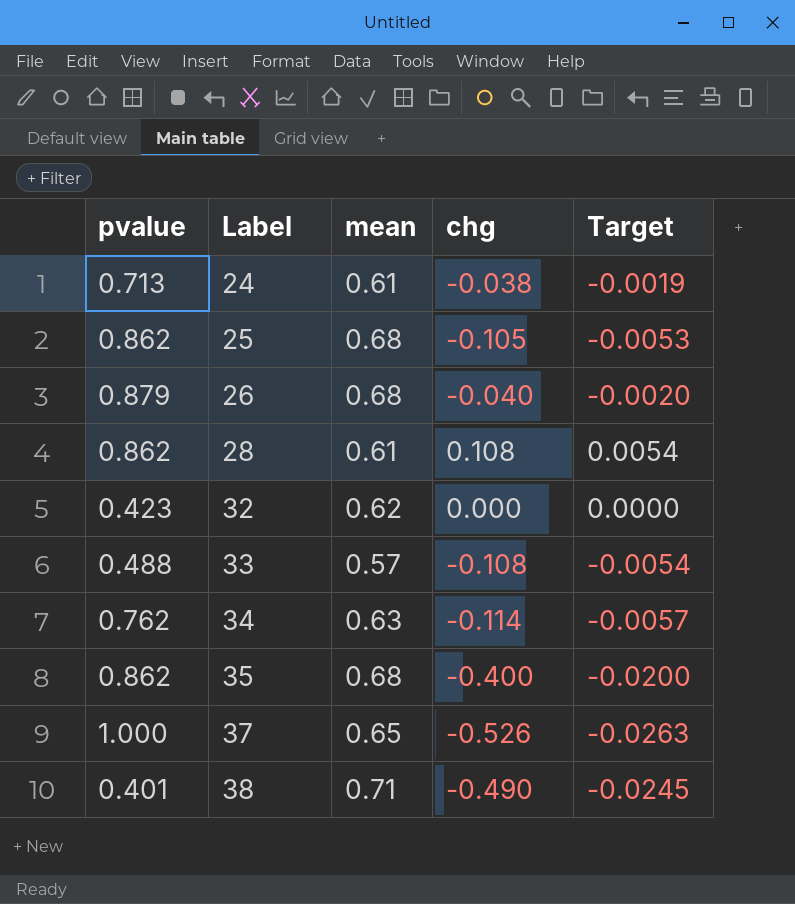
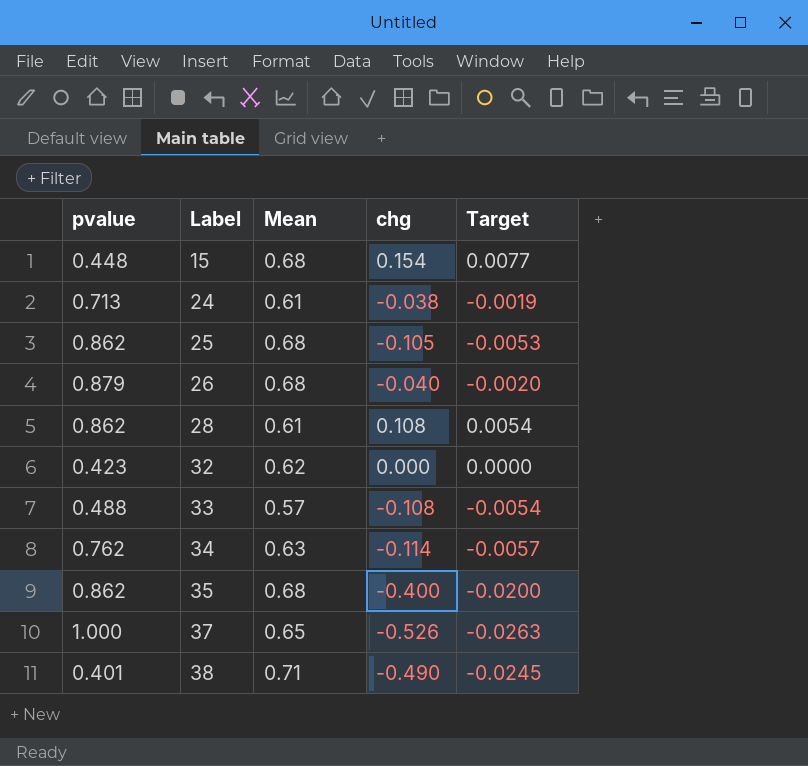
column name: mean -> Mean
row 15: none -> 0.448 | 0.68 | 0.154 | 0.0077

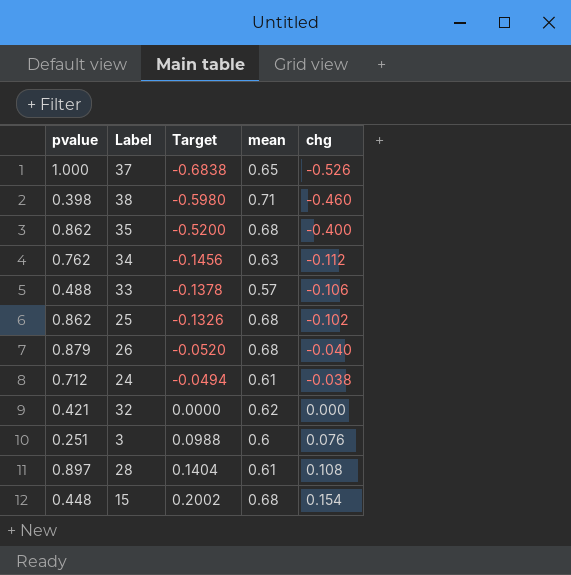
row order: Label ascending -> Target ascending
column Target | formula: [chg] * 0.05 -> [chg] * 1.3
column Target | position: 5 -> 3
column name: Mean -> mean
38 | pvalue: 0.401 -> 0.398
38 | chg: -0.490 -> -0.460
34 | chg: -0.114 -> -0.112
33 | chg: -0.108 -> -0.106
25 | chg: -0.105 -> -0.102
24 | pvalue: 0.713 -> 0.712
32 | pvalue: 0.423 -> 0.421
row 3: none -> 0.251 | 0.0988 | 0.6 | 0.076
28 | pvalue: 0.862 -> 0.897

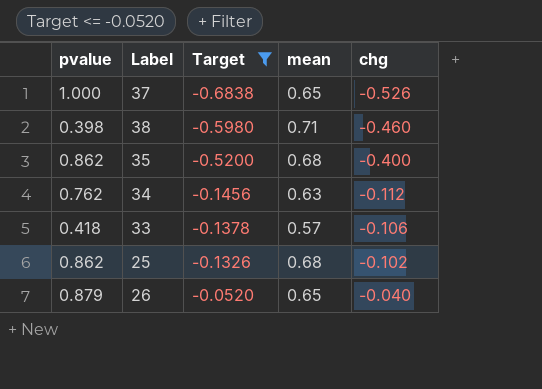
filter: none -> Target <= -0.0520
33 | pvalue: 0.488 -> 0.418
26 | mean: 0.68 -> 0.65

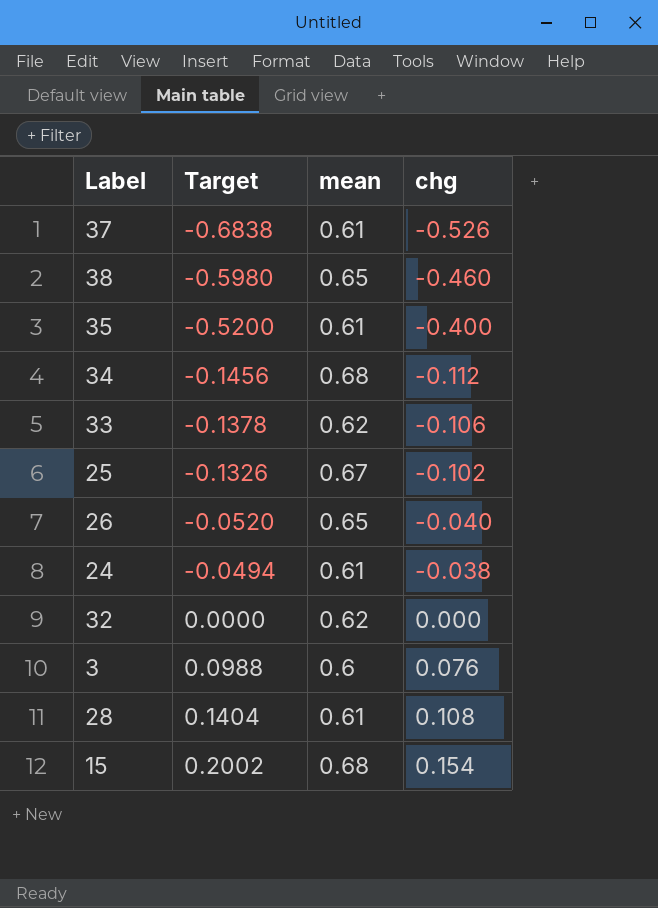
filter: Target <= -0.0520 -> none
column pvalue | position: 1 -> none
37 | mean: 0.65 -> 0.61
38 | mean: 0.71 -> 0.65
35 | mean: 0.68 -> 0.61
34 | mean: 0.63 -> 0.68
33 | mean: 0.57 -> 0.62
25 | mean: 0.68 -> 0.67

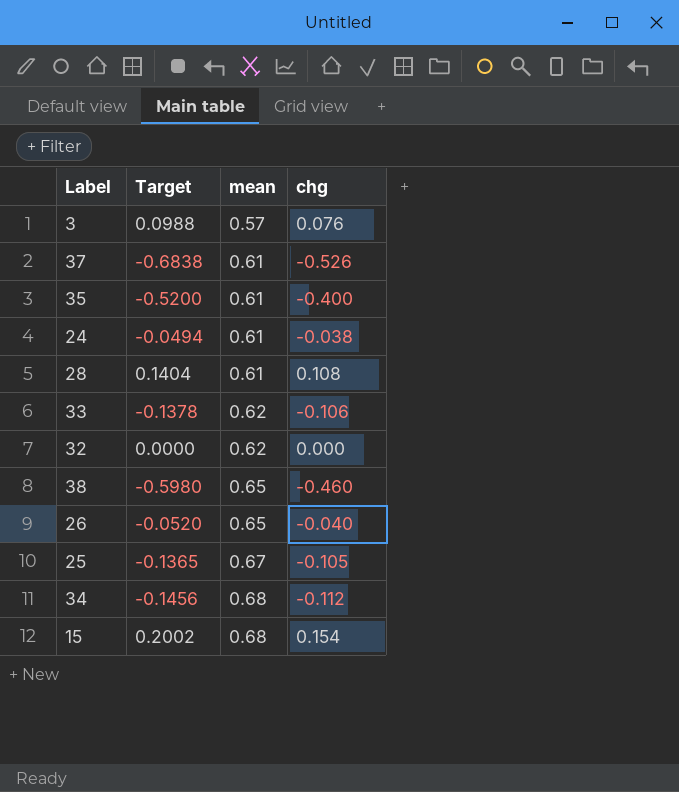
row order: Target ascending -> mean ascending
3 | mean: 0.6 -> 0.57
25 | Target: -0.1326 -> -0.1365
25 | chg: -0.102 -> -0.105

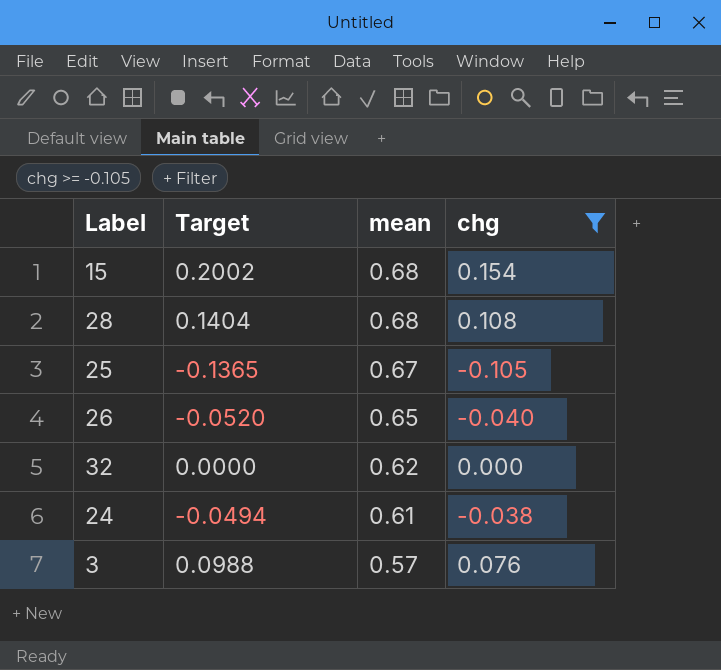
filter: none -> chg >= -0.105
row order: mean ascending -> mean descending
28 | mean: 0.61 -> 0.68

